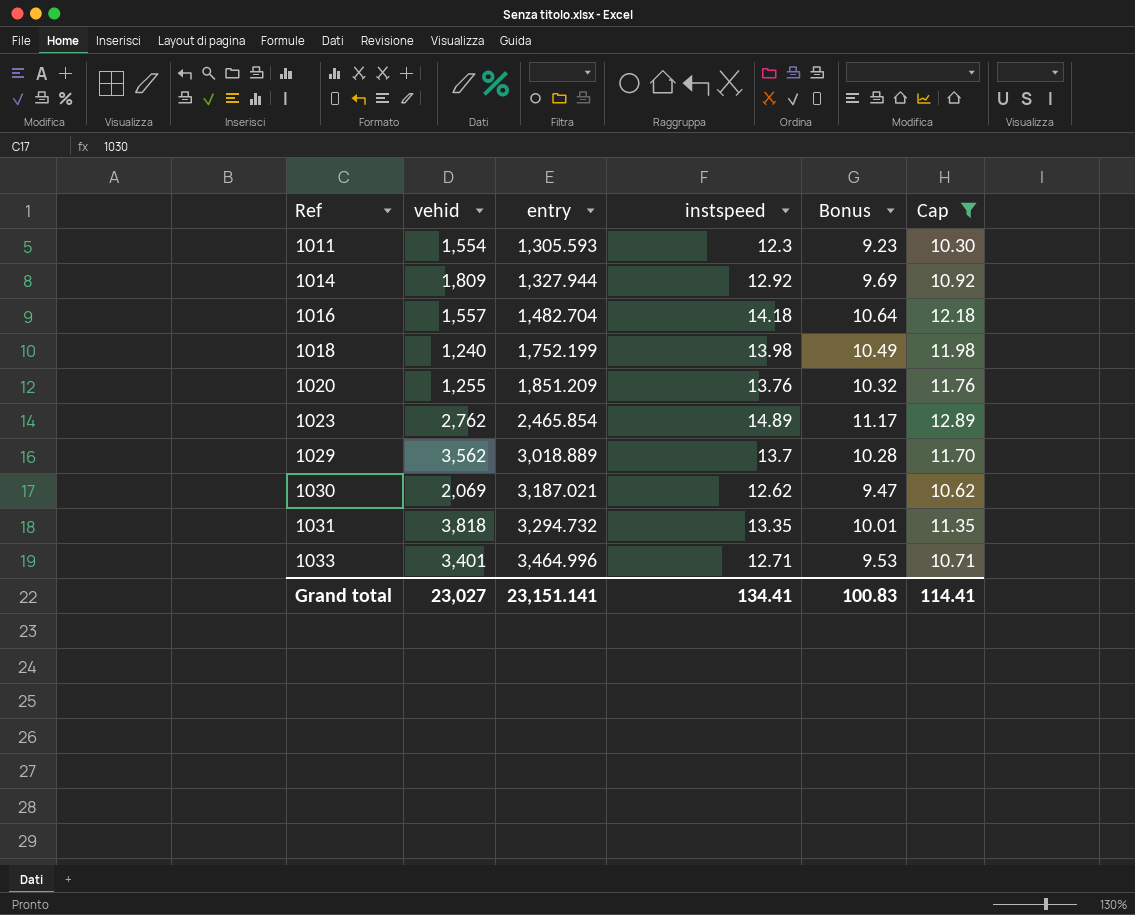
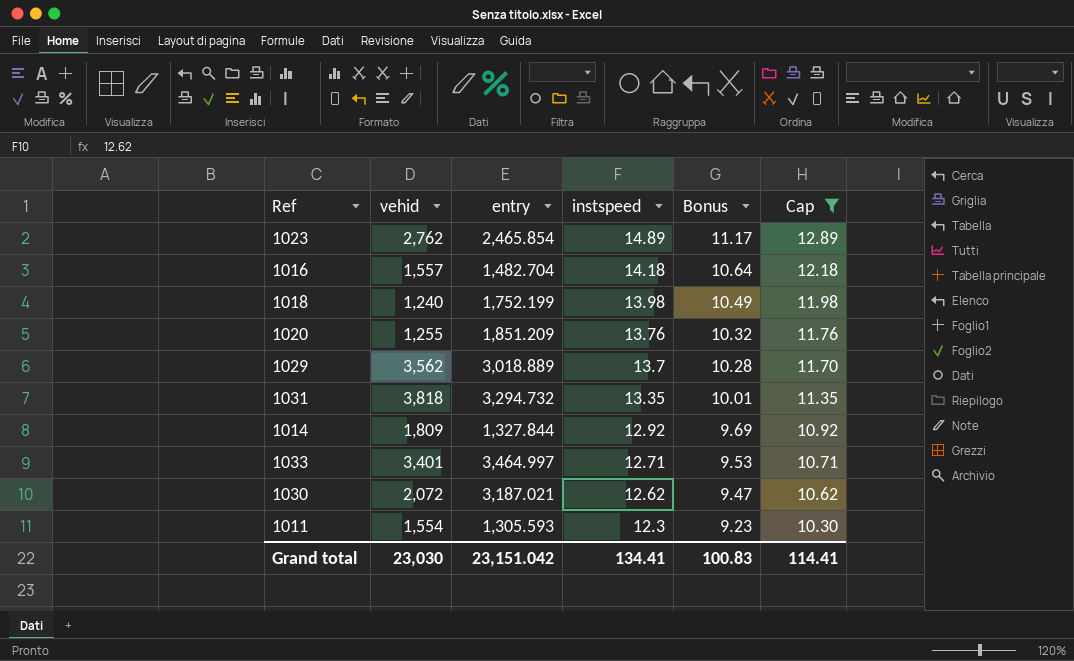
row order: Ref ascending -> instspeed descending
1014 | entry: 1,327.944 -> 1,327.844
1033 | entry: 3,464.996 -> 3,464.997
1030 | vehid: 2,069 -> 2,072
Grand total | vehid: 23,027 -> 23,030
Grand total | entry: 23,151.141 -> 23,151.042

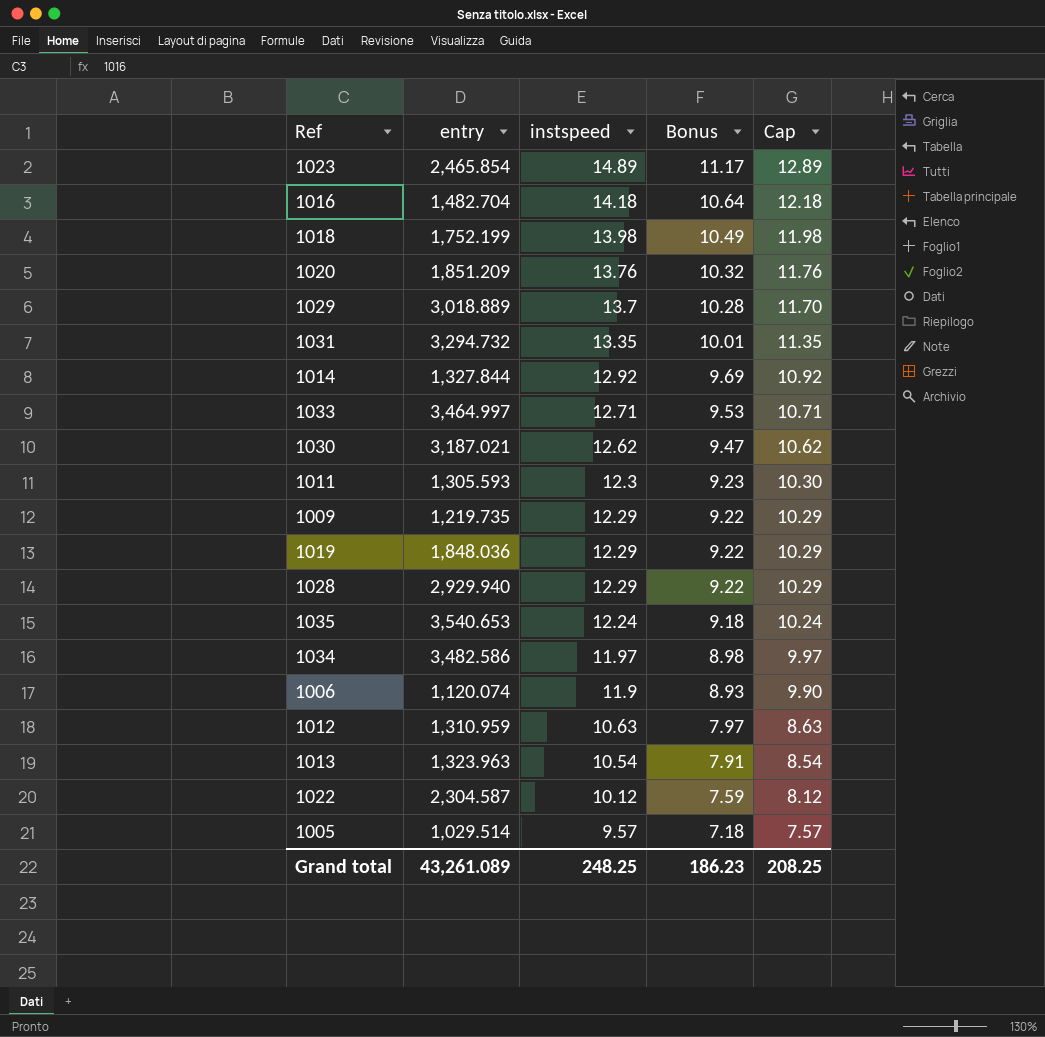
filter: Cap >= 10.30 -> none
column vehid | position: 2 -> none
Grand total | entry: 23,151.042 -> 43,261.089
Grand total | instspeed: 134.41 -> 248.25
Grand total | Bonus: 100.83 -> 186.23
Grand total | Cap: 114.41 -> 208.25

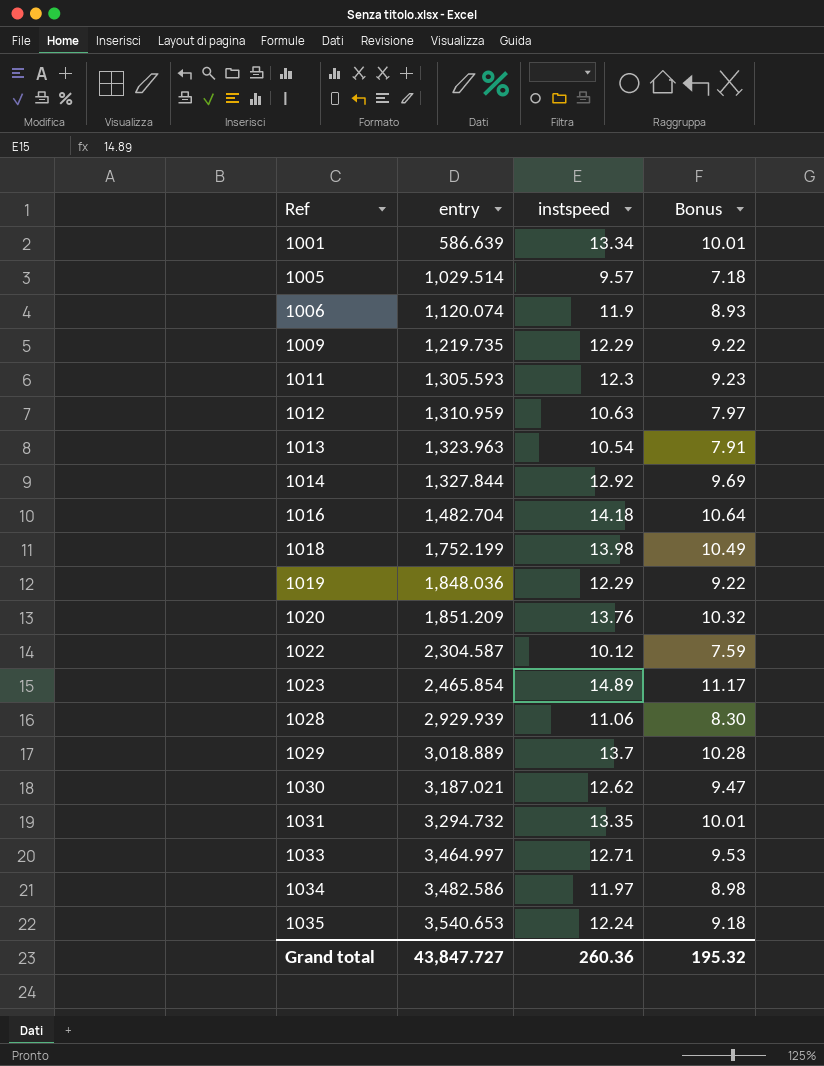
row order: instspeed descending -> Ref ascending
column Cap | formula: [instspeed] - 2 -> none
row 1001: none -> 586.639 | 13.34 | 10.01
1028 | entry: 2,929.940 -> 2,929.939
1028 | instspeed: 12.29 -> 11.06
1028 | Bonus: 9.22 -> 8.30
Grand total | entry: 43,261.089 -> 43,847.727
Grand total | instspeed: 248.25 -> 260.36
Grand total | Bonus: 186.23 -> 195.32

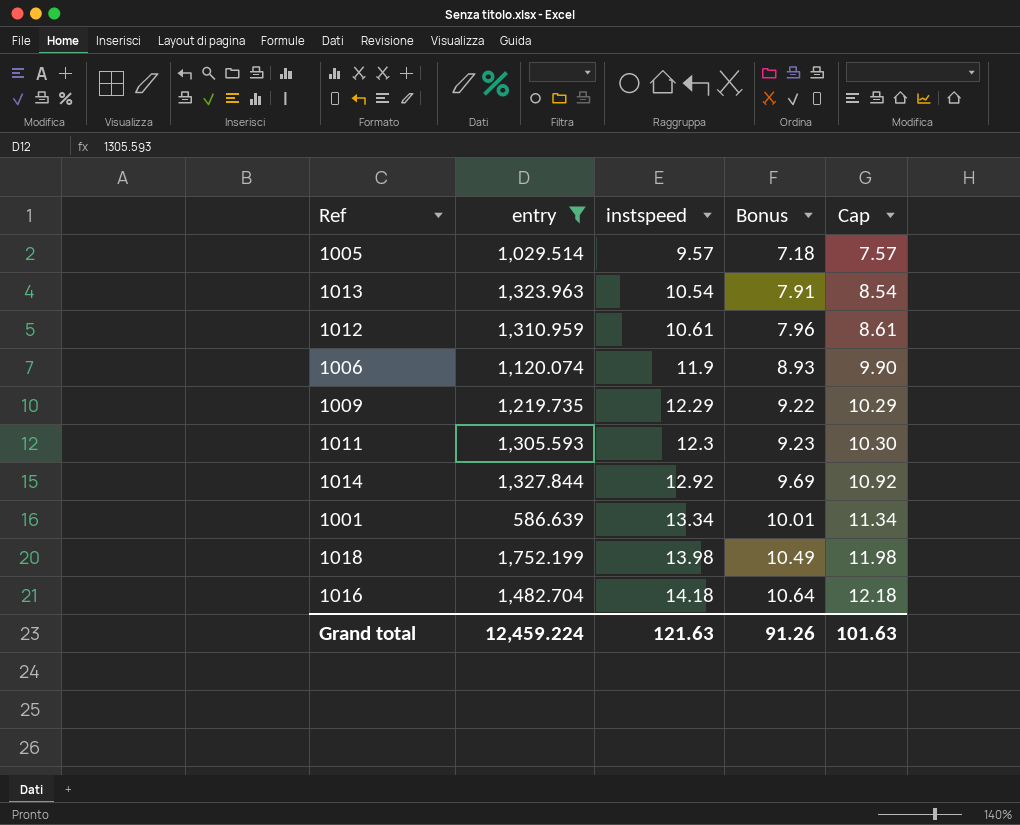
filter: none -> entry <= 1,752.199
row order: Ref ascending -> instspeed ascending
column Cap | formula: none -> [instspeed] - 2
1012 | instspeed: 10.63 -> 10.61
1012 | Bonus: 7.97 -> 7.96
Grand total | entry: 43,847.727 -> 12,459.224
Grand total | instspeed: 260.36 -> 121.63
Grand total | Bonus: 195.32 -> 91.26

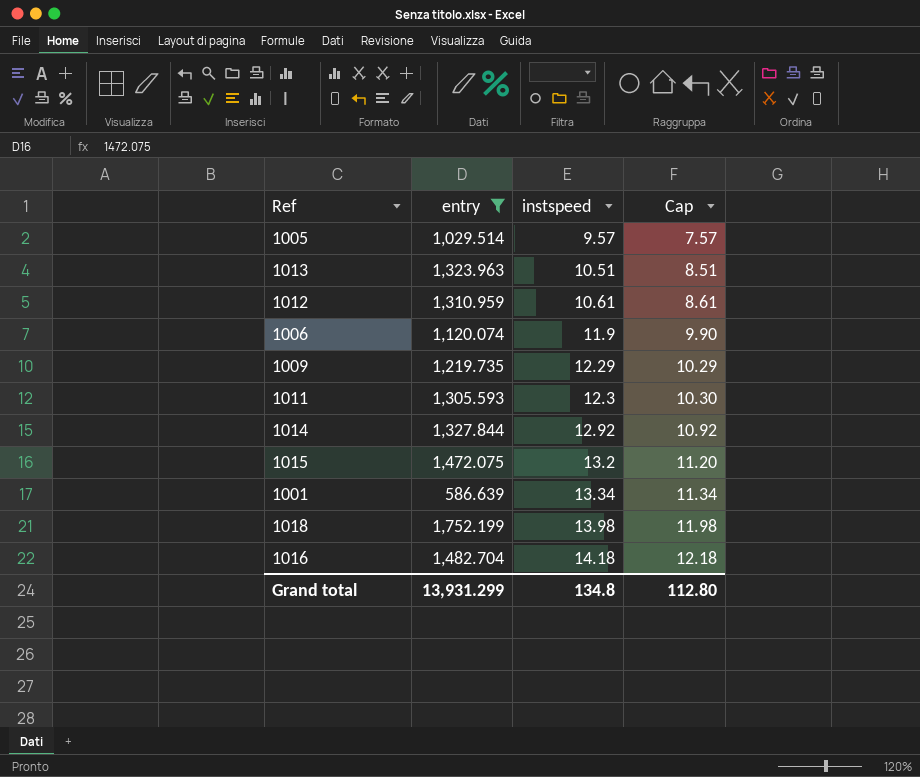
column Bonus | formula: [instspeed] * 0.75 -> none
1013 | instspeed: 10.54 -> 10.51
1013 | Cap: 8.54 -> 8.51
row 1015: none -> 1,472.075 | 13.2 | 11.20
Grand total | entry: 12,459.224 -> 13,931.299
Grand total | instspeed: 121.63 -> 134.8
Grand total | Cap: 101.63 -> 112.80

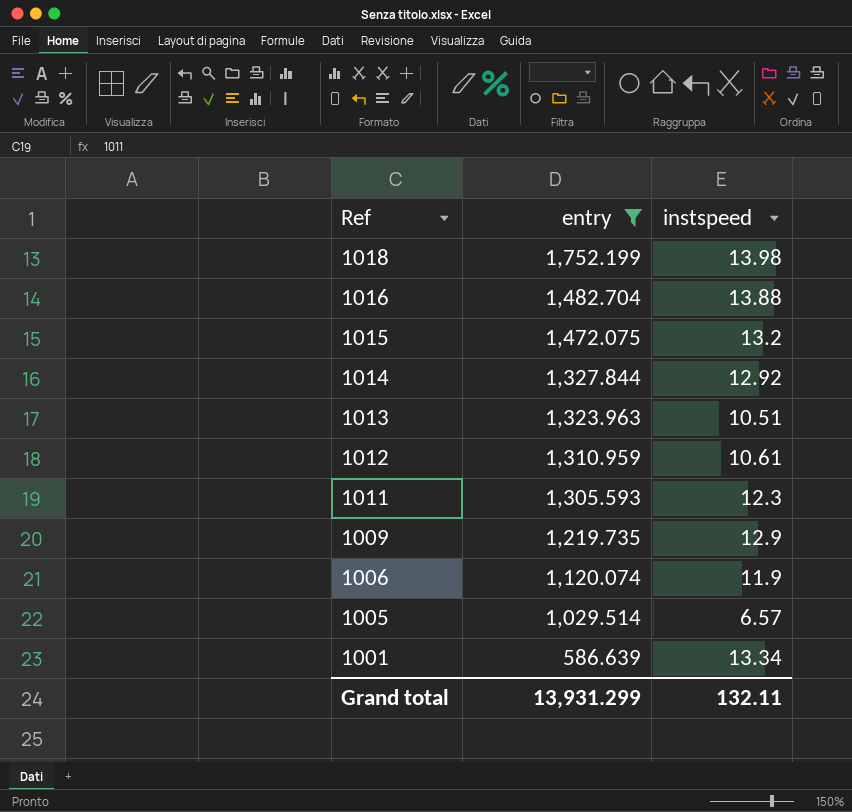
row order: instspeed ascending -> Ref descending
column Cap | formula: [instspeed] - 2 -> none
1016 | instspeed: 14.18 -> 13.88
1009 | instspeed: 12.29 -> 12.9
1005 | instspeed: 9.57 -> 6.57
Grand total | instspeed: 134.8 -> 132.11

